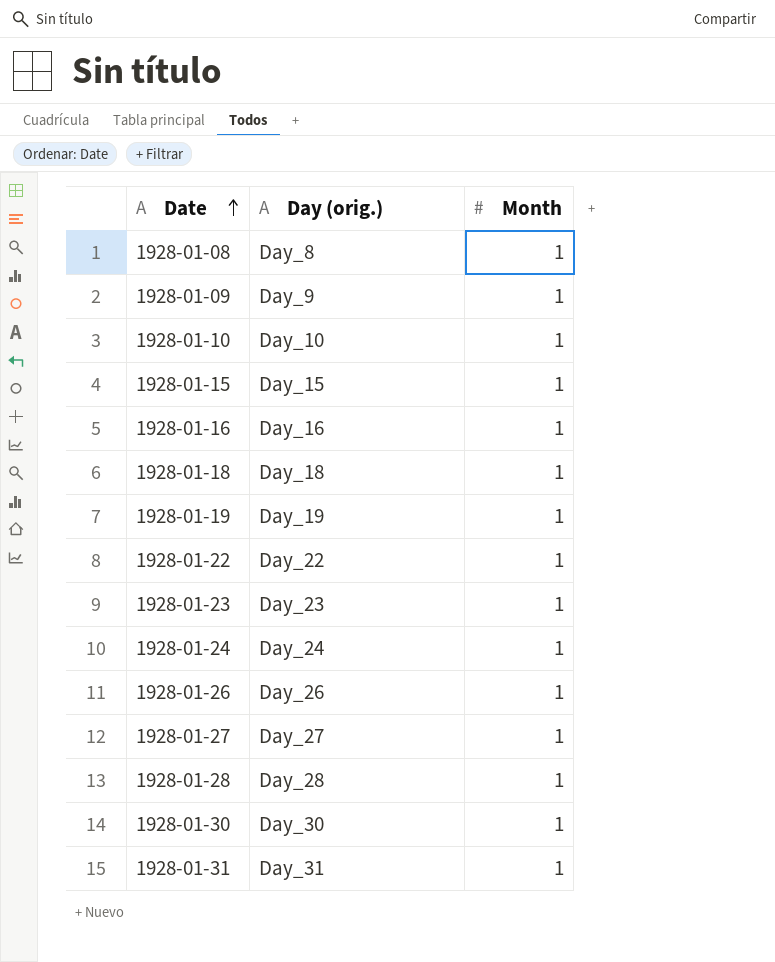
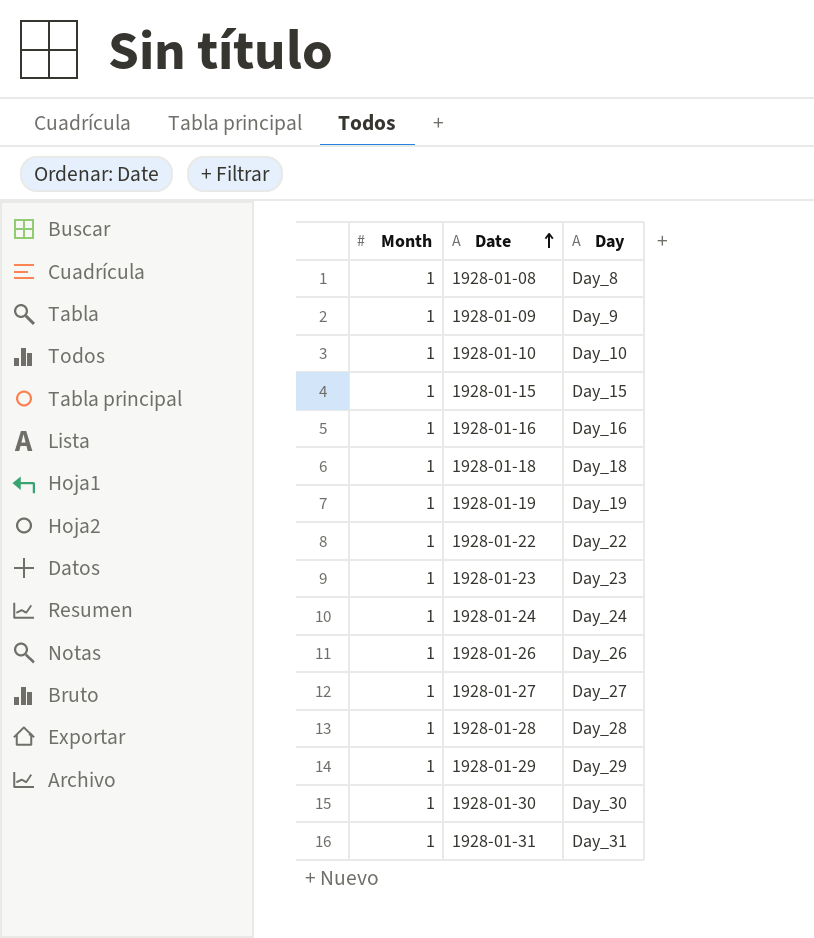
column Month | position: 3 -> 1
column name: Day (orig.) -> Day
row 1928-01-29: none -> 1 | Day_29

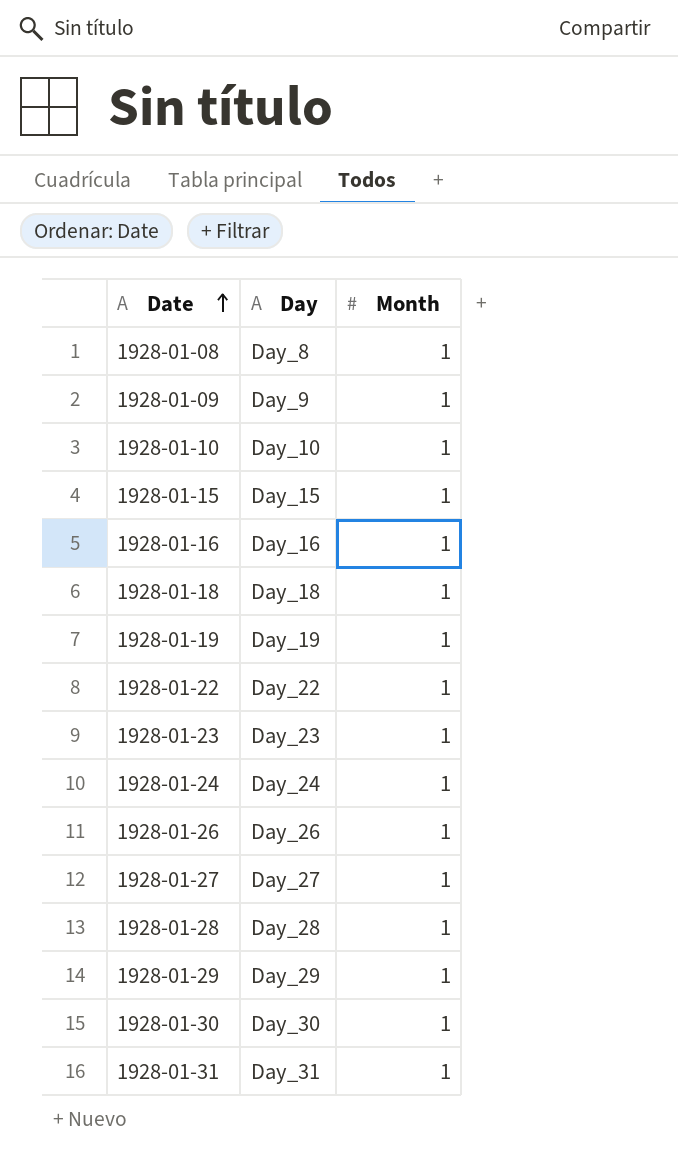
column Month | position: 1 -> 3

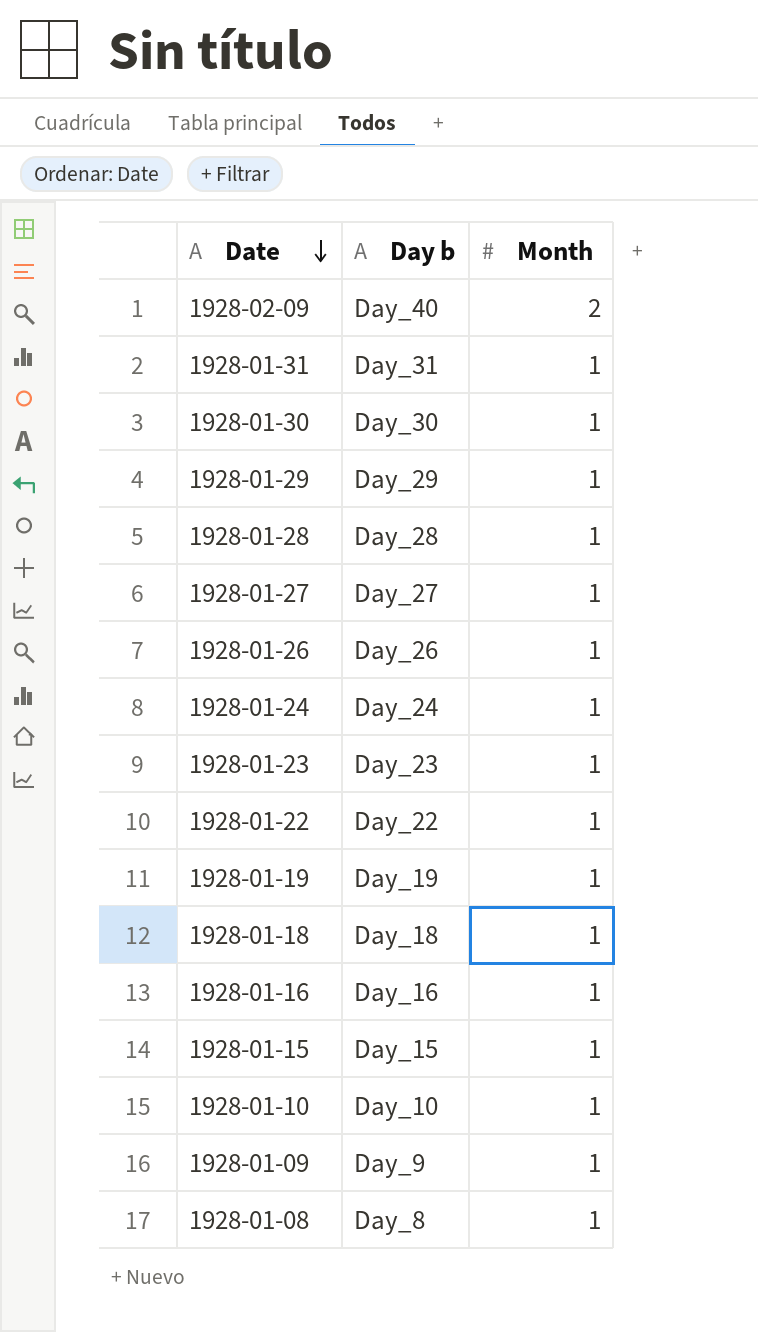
row order: Date ascending -> Date descending
column name: Day -> Day b
row 1928-02-09: none -> Day_40 | 2

